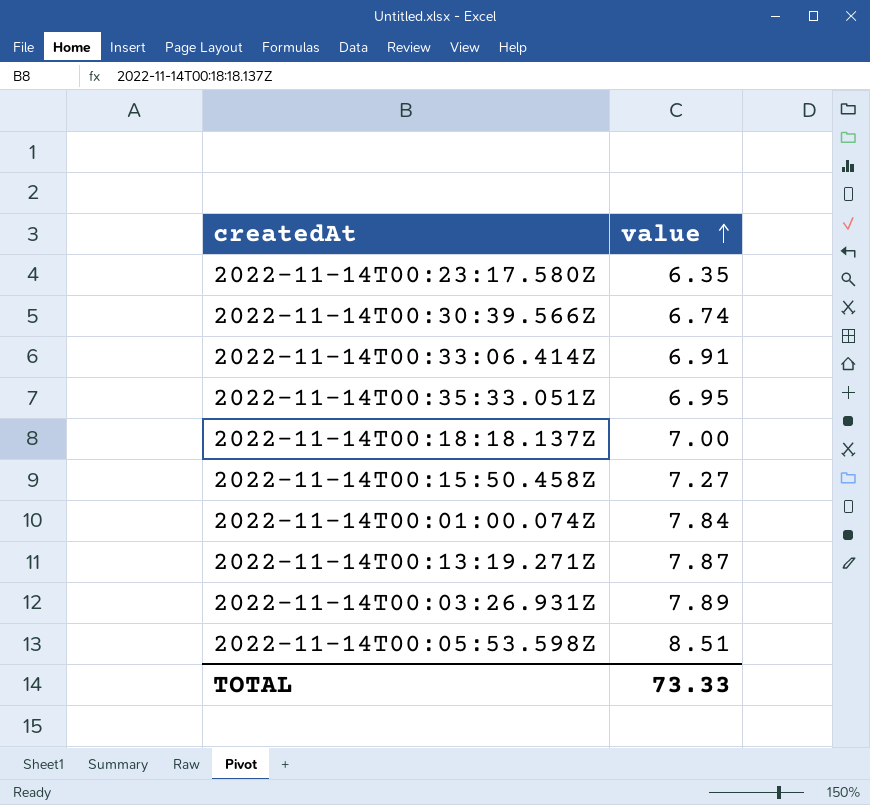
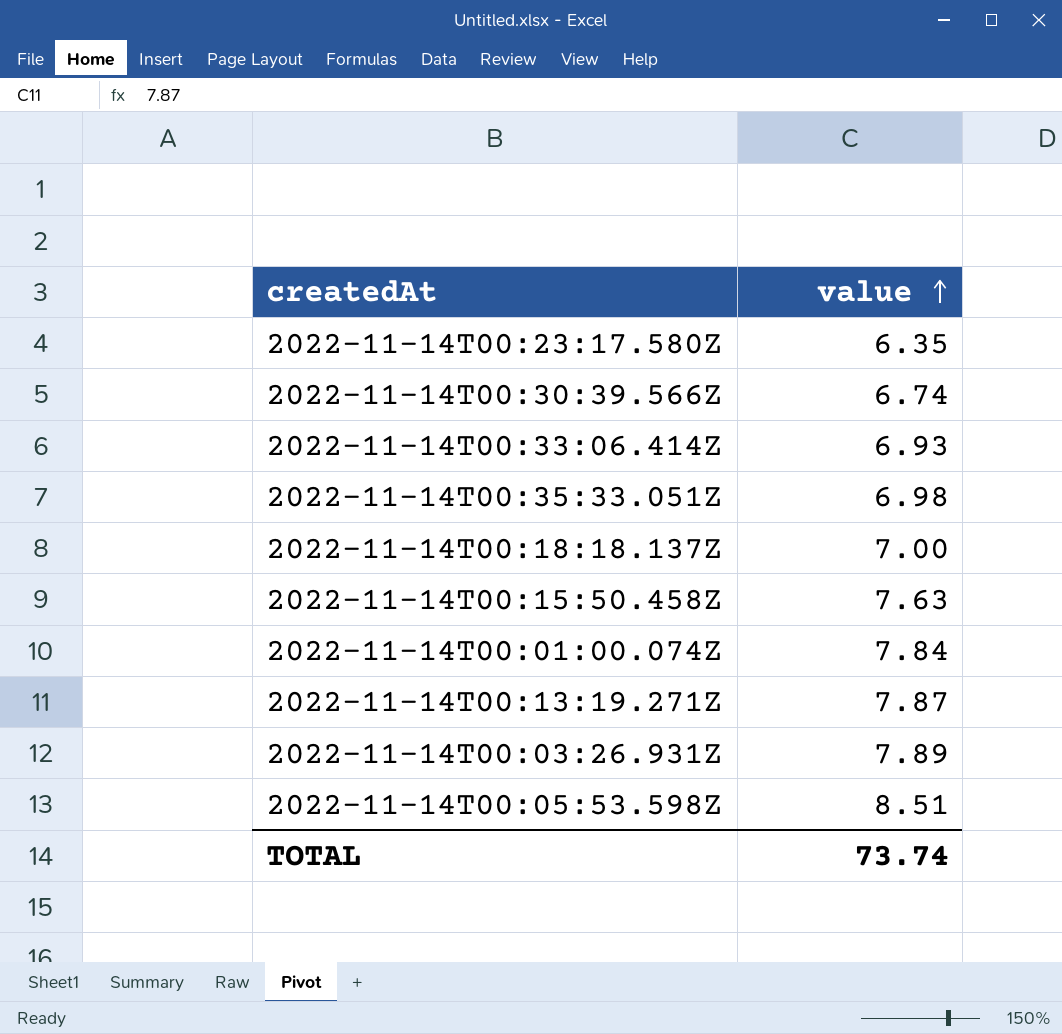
2022-11-14T00:33:06.414Z | value: 6.91 -> 6.93
2022-11-14T00:35:33.051Z | value: 6.95 -> 6.98
2022-11-14T00:15:50.458Z | value: 7.27 -> 7.63
TOTAL | value: 73.33 -> 73.74

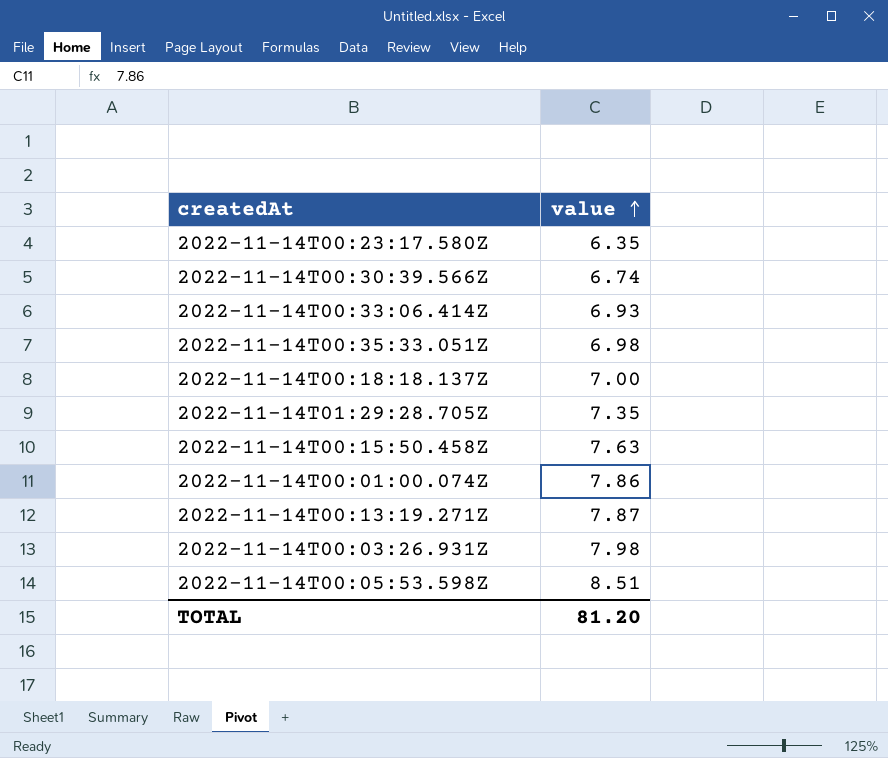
row 2022-11-14T01:29:28.705Z: none -> 7.35
2022-11-14T00:01:00.074Z | value: 7.84 -> 7.86
2022-11-14T00:03:26.931Z | value: 7.89 -> 7.98
TOTAL | value: 73.74 -> 81.20

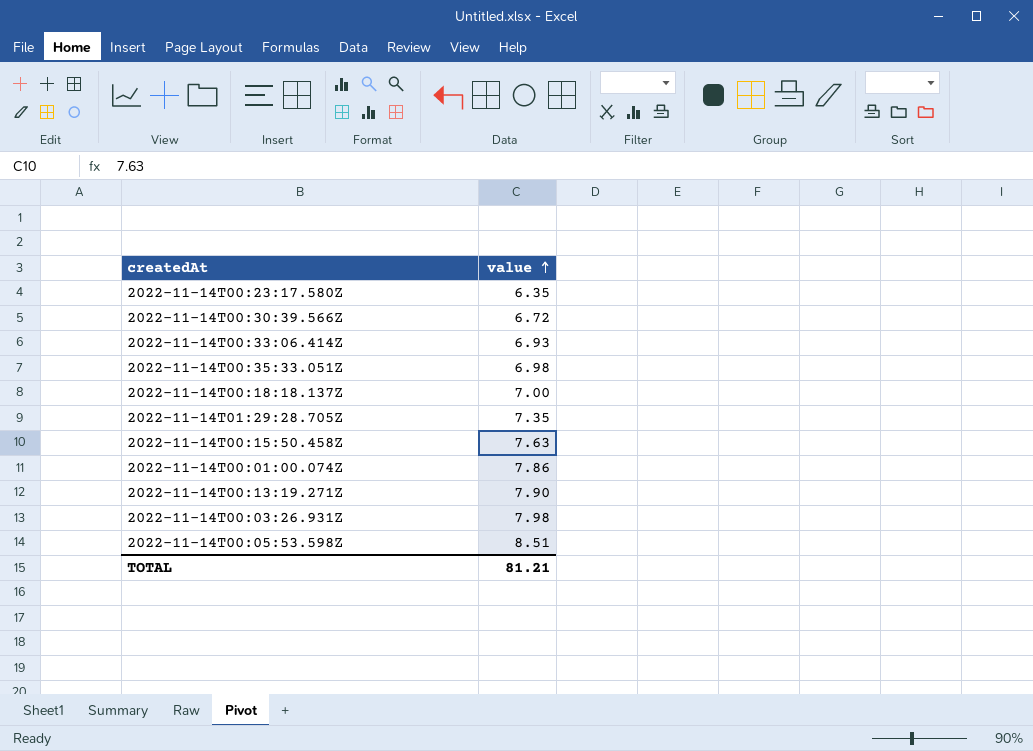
2022-11-14T00:30:39.566Z | value: 6.74 -> 6.72
2022-11-14T00:13:19.271Z | value: 7.87 -> 7.90
TOTAL | value: 81.20 -> 81.21

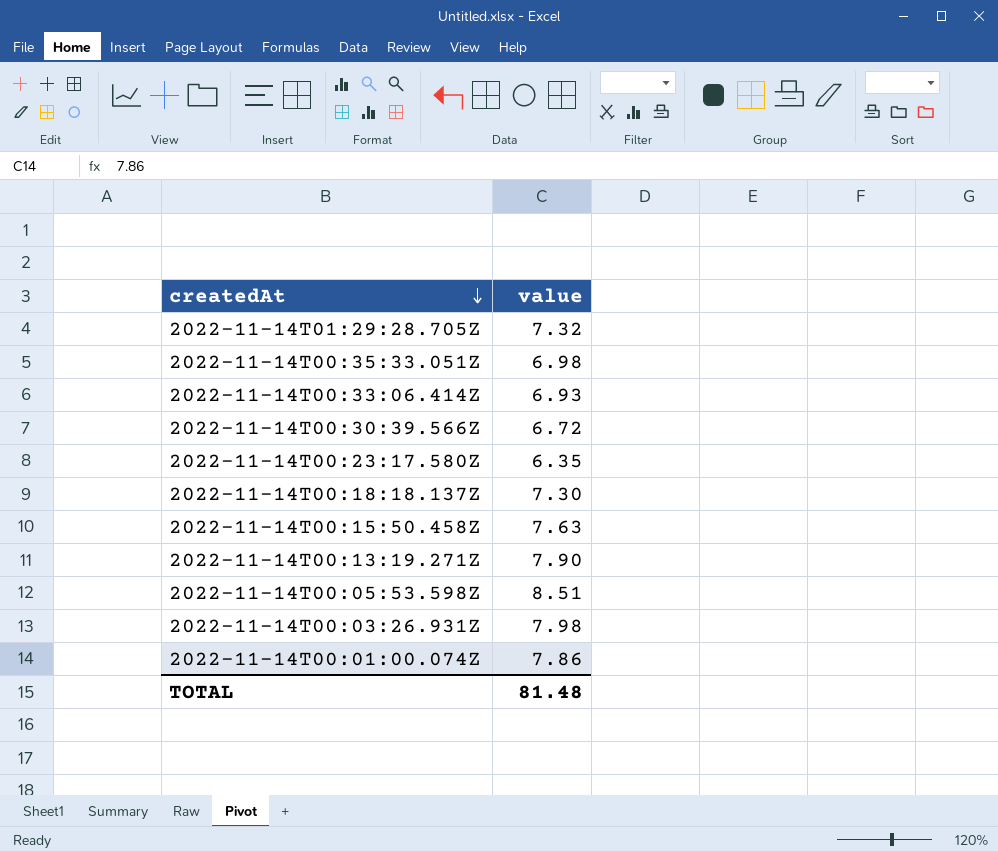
row order: value ascending -> createdAt descending
2022-11-14T01:29:28.705Z | value: 7.35 -> 7.32
2022-11-14T00:18:18.137Z | value: 7.00 -> 7.30
TOTAL | value: 81.21 -> 81.48

